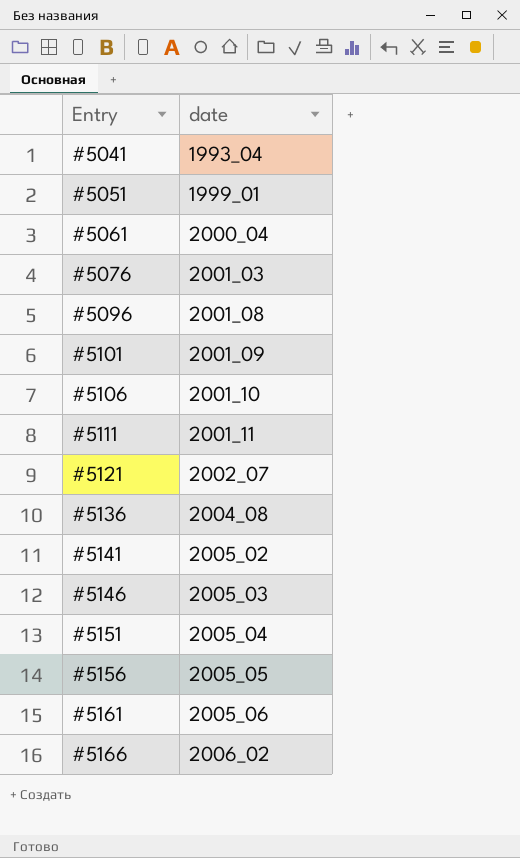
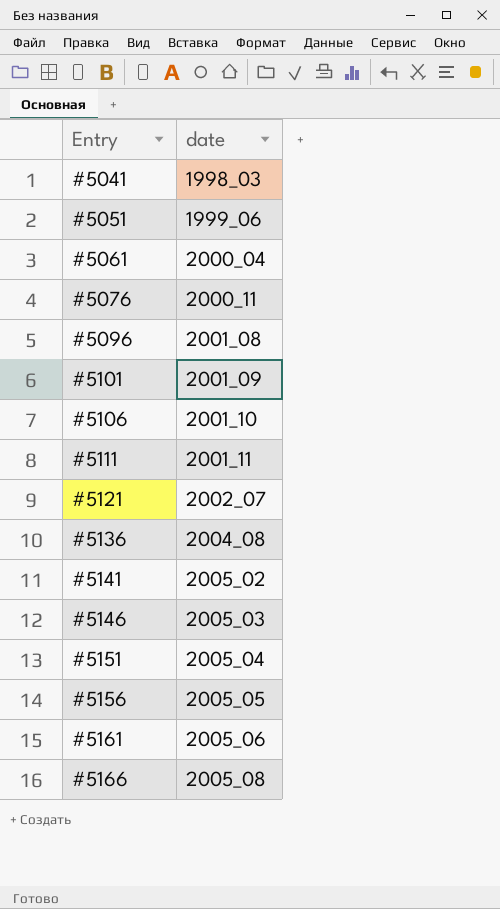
#5041 | date: 1993_04 -> 1998_03
#5051 | date: 1999_01 -> 1999_06
#5076 | date: 2001_03 -> 2000_11
#5166 | date: 2006_02 -> 2005_08

